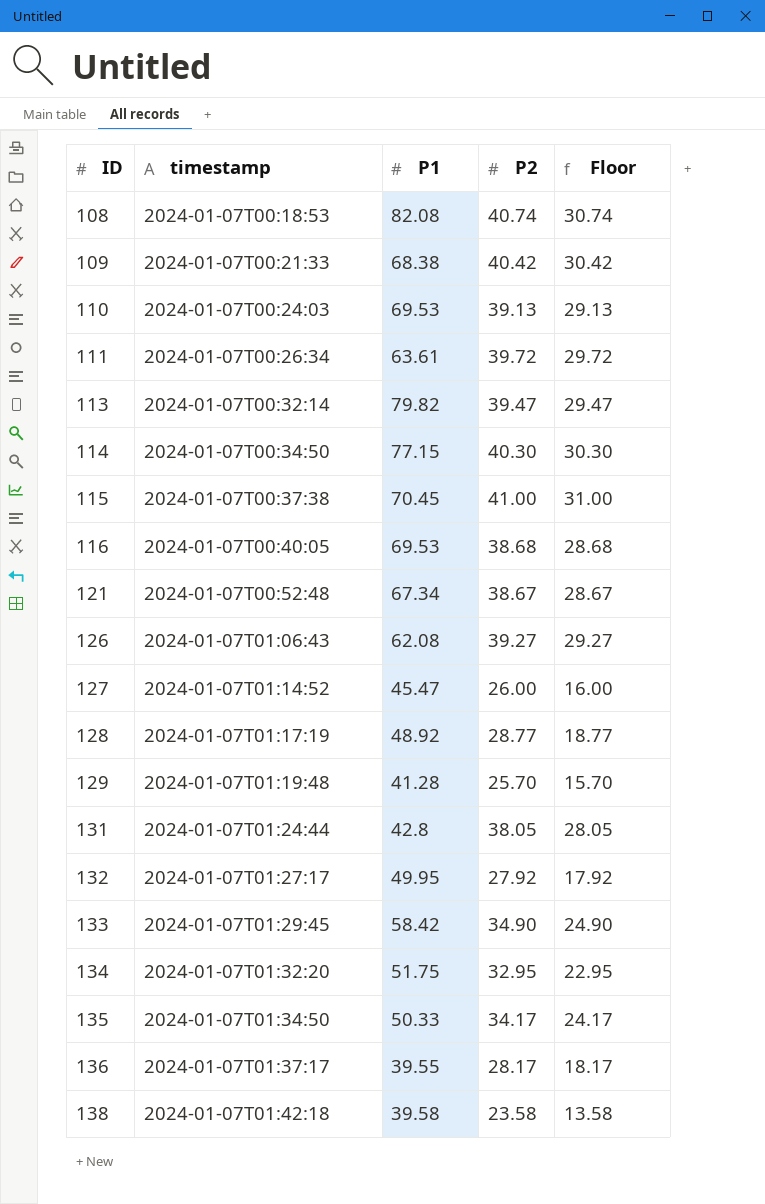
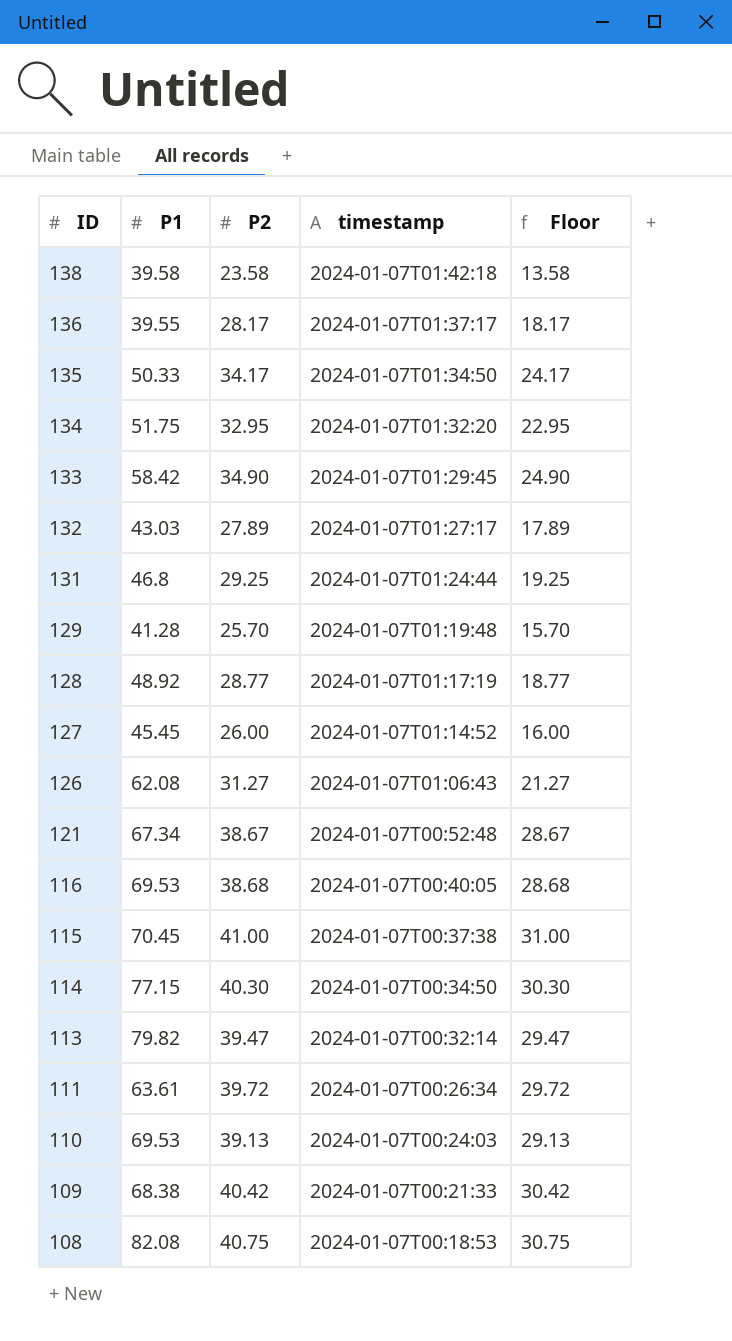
row order: ID ascending -> ID descending
column timestamp | position: 2 -> 4
132 | P1: 49.95 -> 43.03
132 | P2: 27.92 -> 27.89
132 | Floor: 17.92 -> 17.89
131 | P1: 42.8 -> 46.8
131 | P2: 38.05 -> 29.25
131 | Floor: 28.05 -> 19.25
127 | P1: 45.47 -> 45.45
126 | P2: 39.27 -> 31.27
126 | Floor: 29.27 -> 21.27
108 | P2: 40.74 -> 40.75
108 | Floor: 30.74 -> 30.75

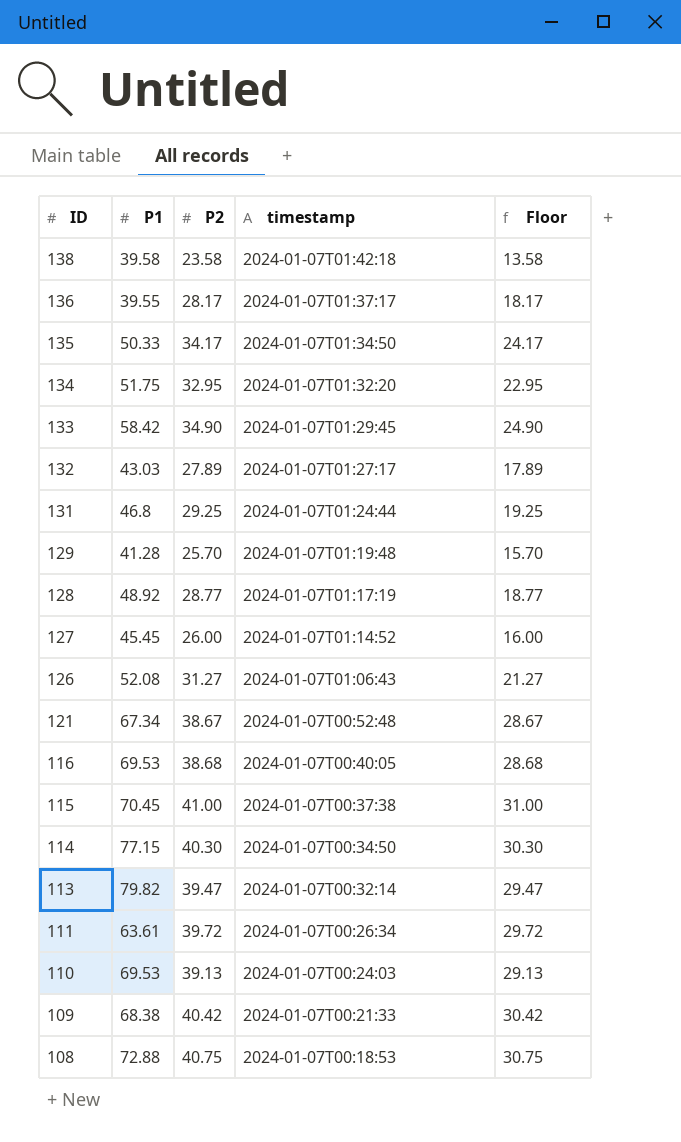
126 | P1: 62.08 -> 52.08
108 | P1: 82.08 -> 72.88

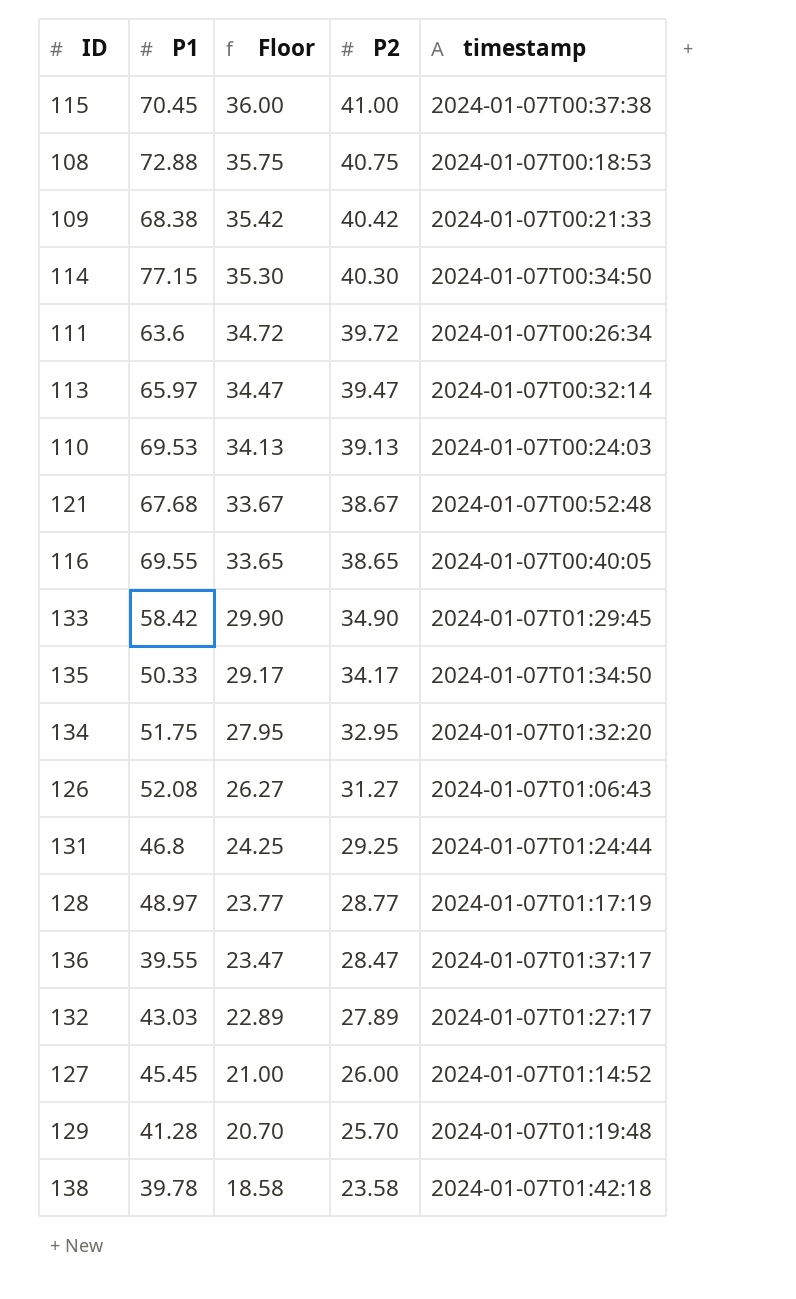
row order: ID descending -> Floor descending
column Floor | formula: [P2] - 10 -> [P2] - 5
column Floor | position: 5 -> 3
111 | P1: 63.61 -> 63.6
113 | P1: 79.82 -> 65.97
121 | P1: 67.34 -> 67.68
116 | P1: 69.53 -> 69.55
116 | P2: 38.68 -> 38.65
128 | P1: 48.92 -> 48.97
136 | P2: 28.17 -> 28.47
138 | P1: 39.58 -> 39.78

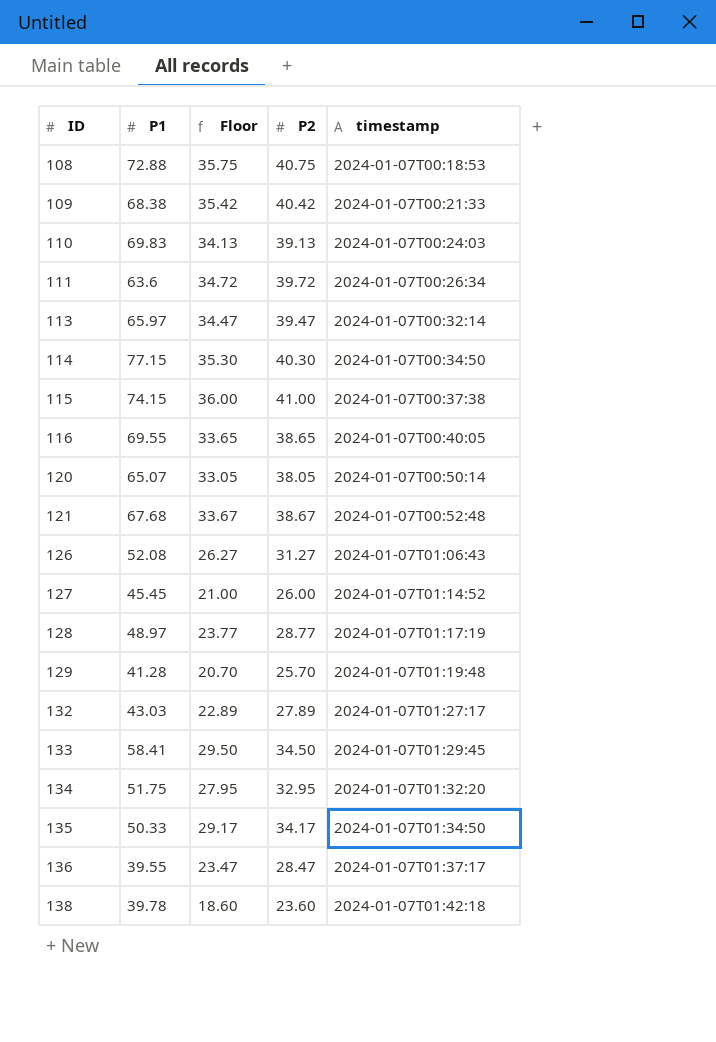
row order: Floor descending -> ID ascending
row 131: 46.8 | 24.25 | 29.25 | 2024-01-07T01:24:44 -> none
110 | P1: 69.53 -> 69.83
115 | P1: 70.45 -> 74.15
row 120: none -> 65.07 | 33.05 | 38.05 | 2024-01-07T00:50:14
133 | P1: 58.42 -> 58.41
133 | Floor: 29.90 -> 29.50
133 | P2: 34.90 -> 34.50
138 | Floor: 18.58 -> 18.60
138 | P2: 23.58 -> 23.60

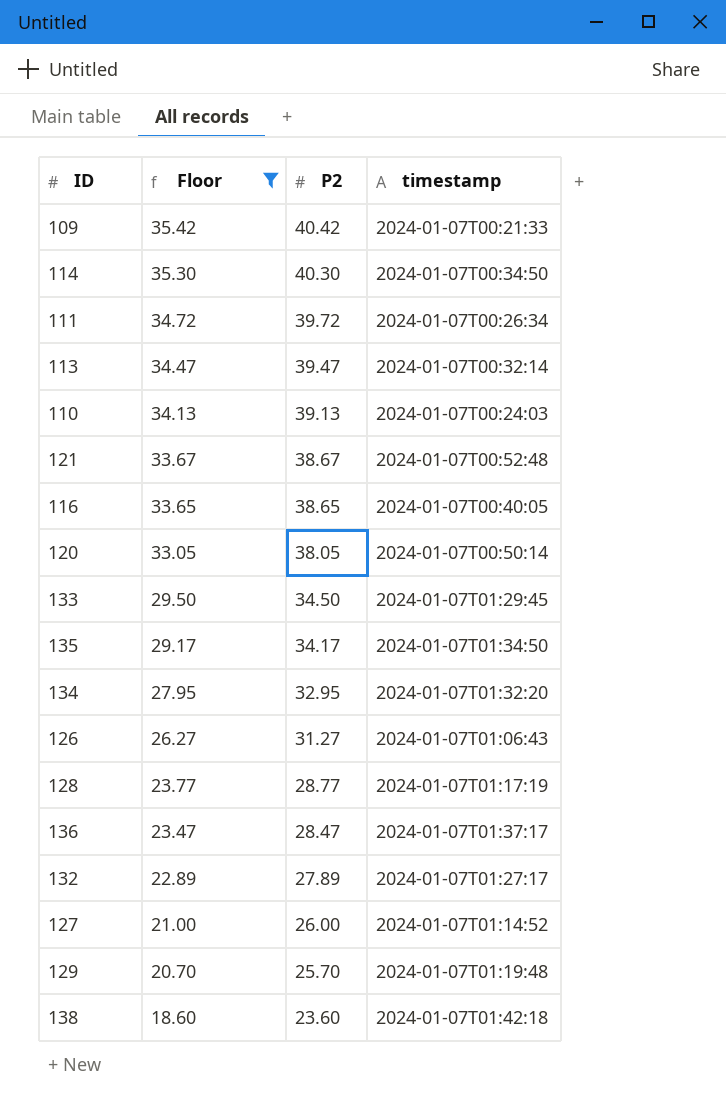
filter: none -> Floor <= 35.42
row order: ID ascending -> Floor descending
column P1 | position: 2 -> none

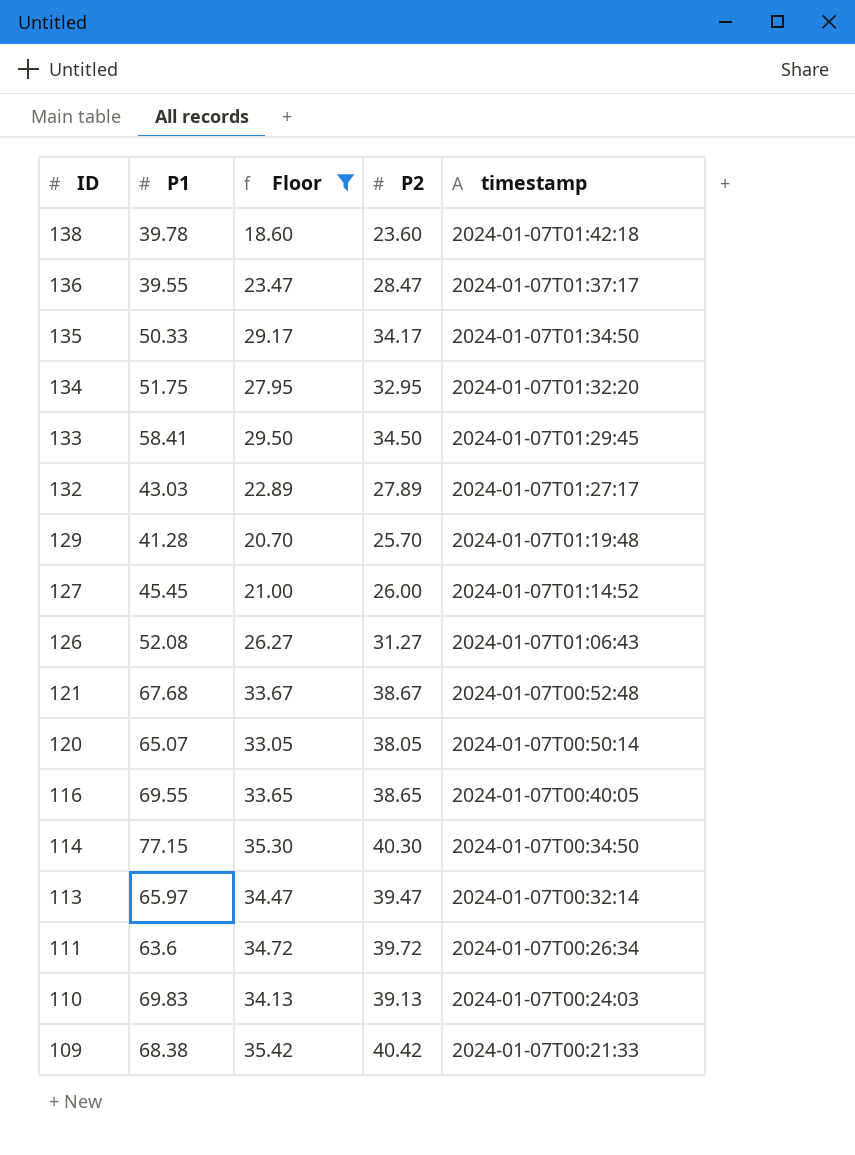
row order: Floor descending -> ID descending
column P1 | position: none -> 2
row 128: 23.77 | 28.77 | 2024-01-07T01:17:19 -> none

